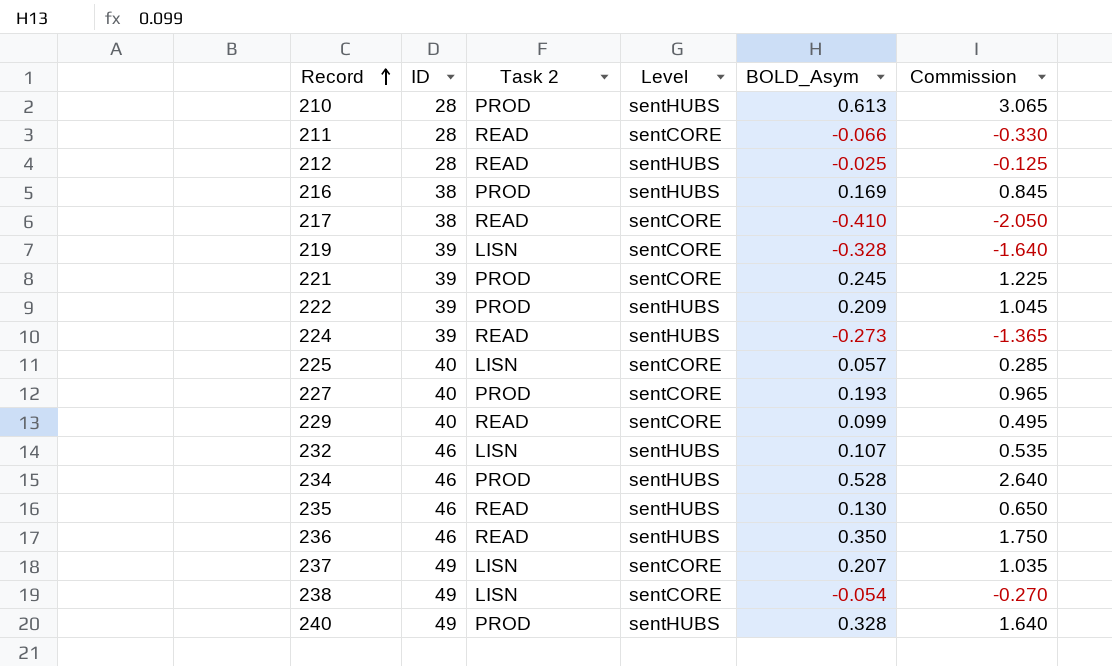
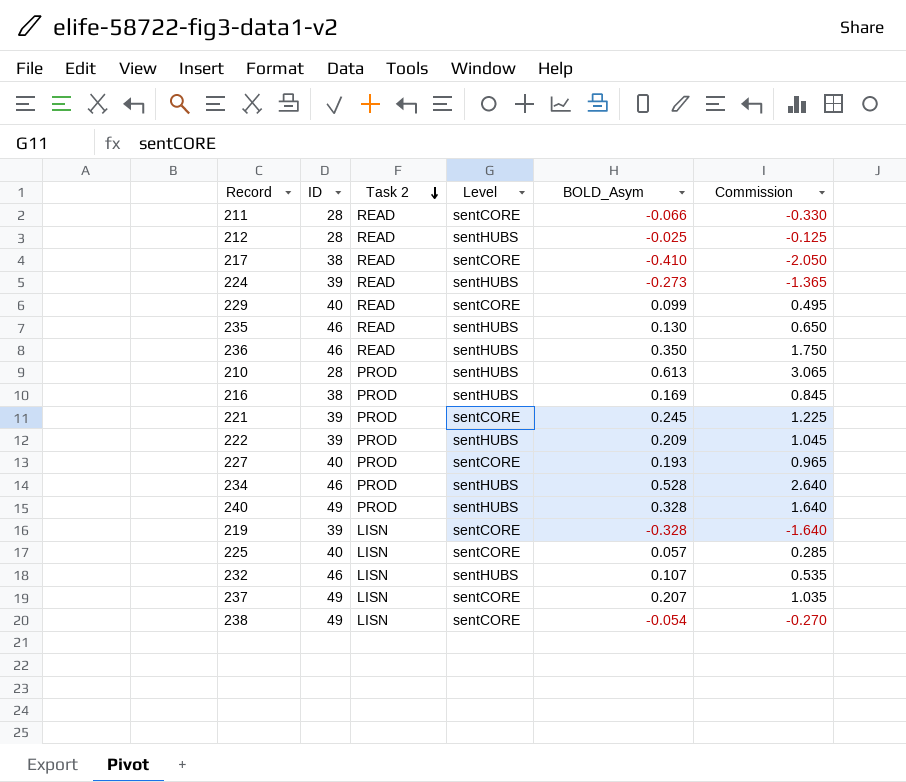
row order: Record ascending -> Task 2 descending

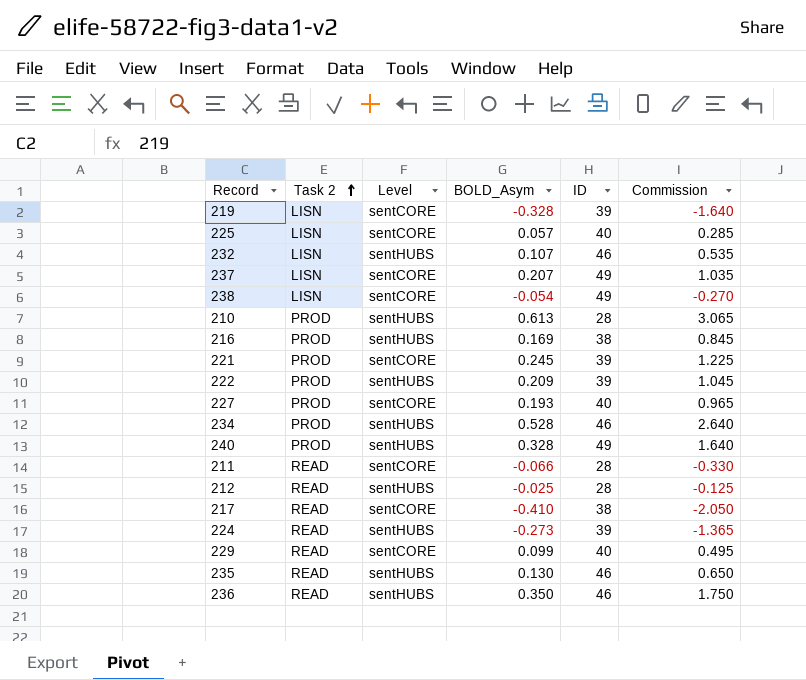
row order: Task 2 descending -> Task 2 ascending
column ID | position: 2 -> 5

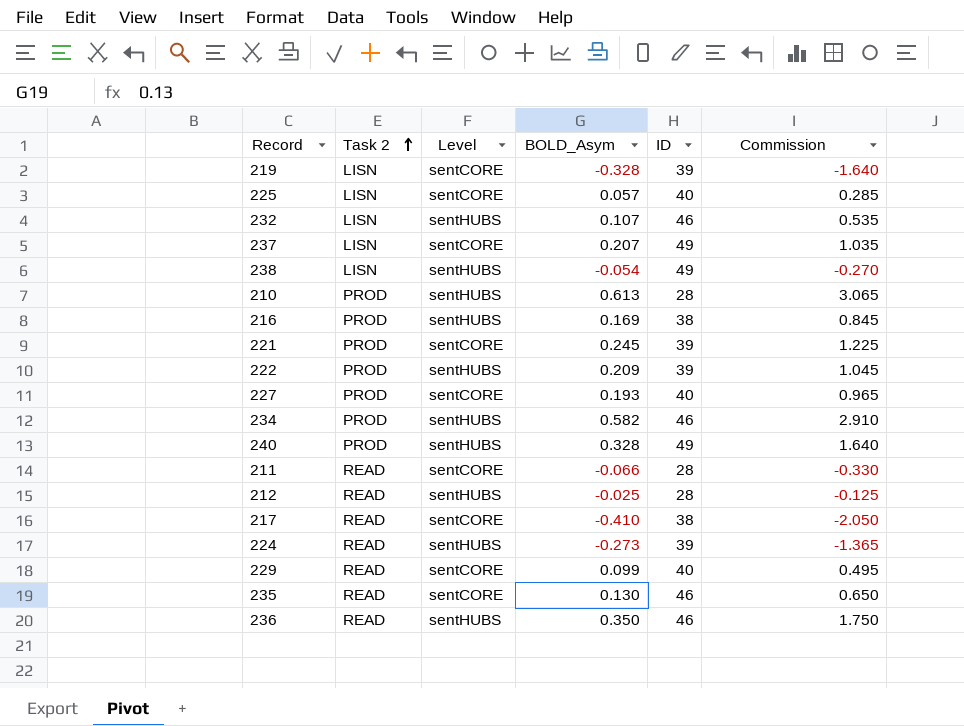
238 | Level: sentCORE -> sentHUBS
234 | BOLD_Asym: 0.528 -> 0.582
234 | Commission: 2.640 -> 2.910
235 | Level: sentHUBS -> sentCORE

